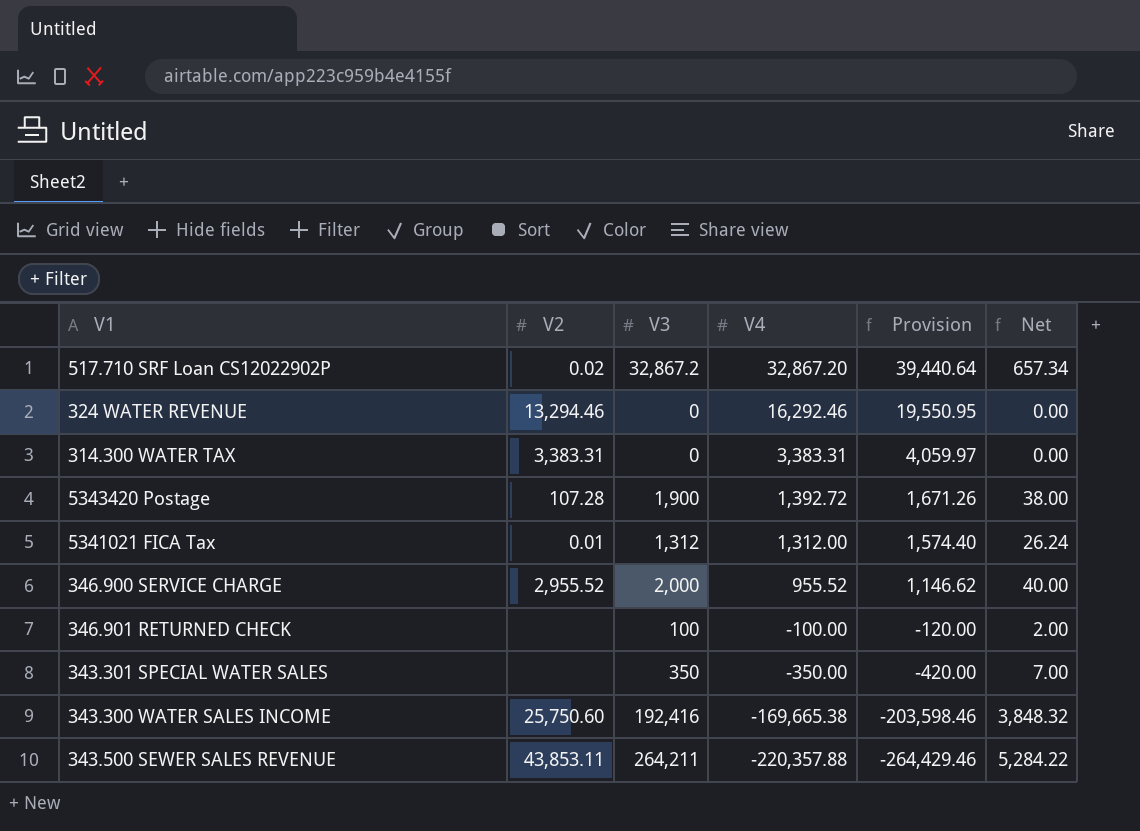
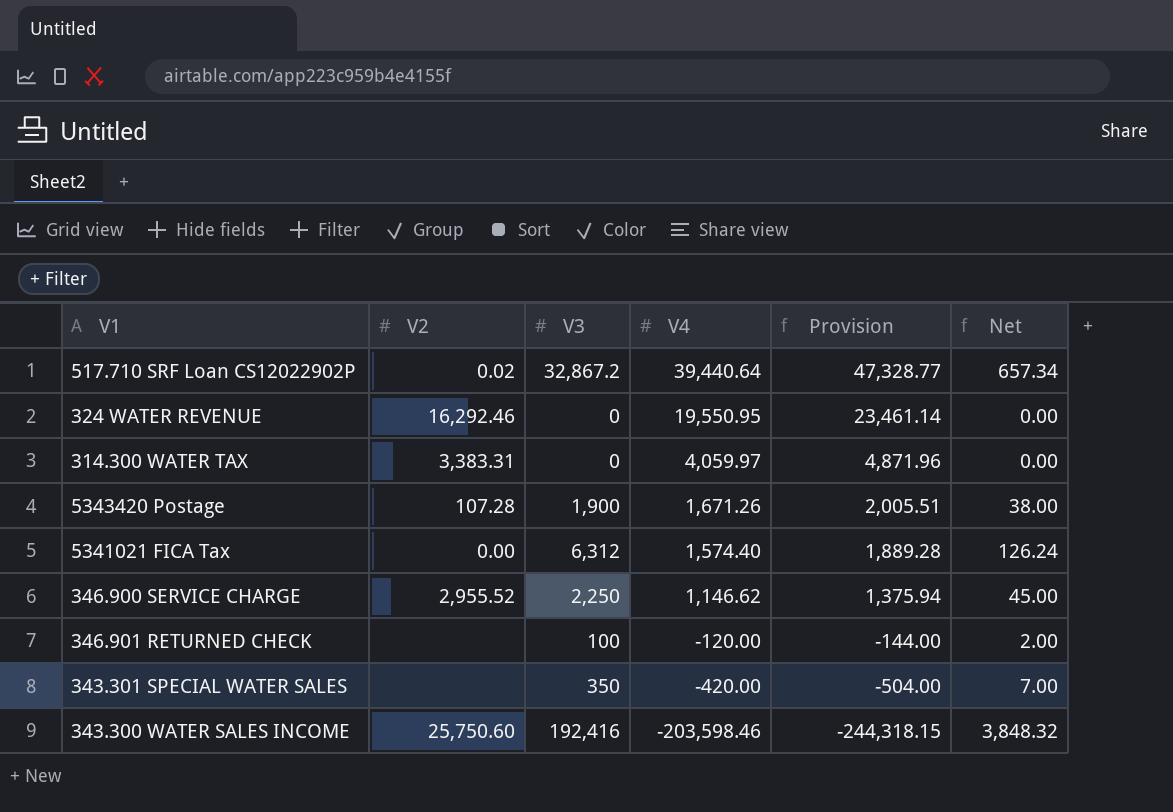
row 343.500 SEWER SALES REVENUE: 43,853.11 | 264,211 | -220,357.88 | -264,429.46 | 5,284.22 -> none
517.710 SRF Loan CS12022902P | V4: 32,867.20 -> 39,440.64
517.710 SRF Loan CS12022902P | Provision: 39,440.64 -> 47,328.77
324 WATER REVENUE | V2: 13,294.46 -> 16,292.46
324 WATER REVENUE | V4: 16,292.46 -> 19,550.95
324 WATER REVENUE | Provision: 19,550.95 -> 23,461.14
314.300 WATER TAX | V4: 3,383.31 -> 4,059.97
314.300 WATER TAX | Provision: 4,059.97 -> 4,871.96
5343420 Postage | V4: 1,392.72 -> 1,671.26
5343420 Postage | Provision: 1,671.26 -> 2,005.51
5341021 FICA Tax | V2: 0.01 -> 0.00
5341021 FICA Tax | V3: 1,312 -> 6,312
5341021 FICA Tax | V4: 1,312.00 -> 1,574.40
5341021 FICA Tax | Provision: 1,574.40 -> 1,889.28
5341021 FICA Tax | Net: 26.24 -> 126.24
346.900 SERVICE CHARGE | V3: 2,000 -> 2,250
346.900 SERVICE CHARGE | V4: 955.52 -> 1,146.62
346.900 SERVICE CHARGE | Provision: 1,146.62 -> 1,375.94
346.900 SERVICE CHARGE | Net: 40.00 -> 45.00
346.901 RETURNED CHECK | V4: -100.00 -> -120.00
346.901 RETURNED CHECK | Provision: -120.00 -> -144.00
343.301 SPECIAL WATER SALES | V4: -350.00 -> -420.00
343.301 SPECIAL WATER SALES | Provision: -420.00 -> -504.00
343.300 WATER SALES INCOME | V4: -169,665.38 -> -203,598.46
343.300 WATER SALES INCOME | Provision: -203,598.46 -> -244,318.15

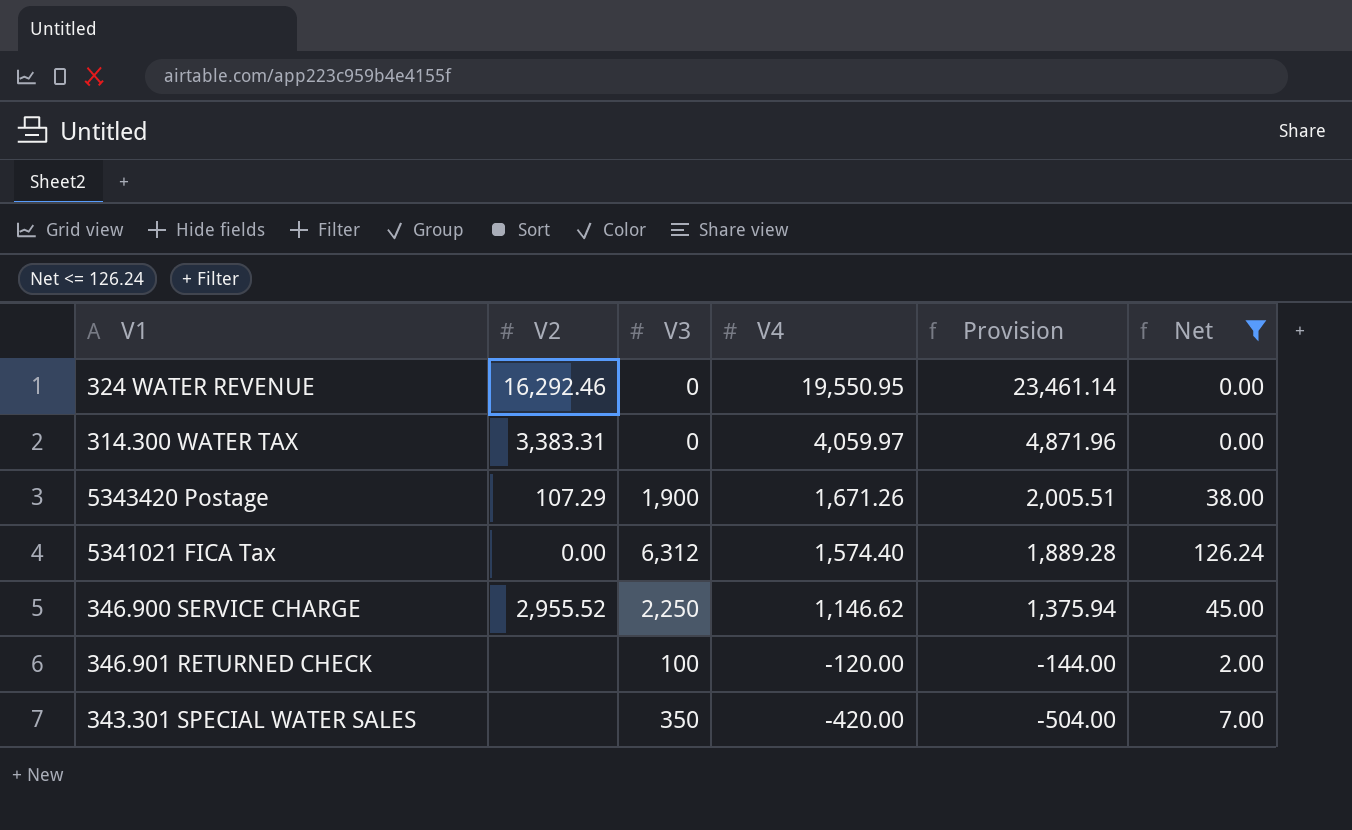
filter: none -> Net <= 126.24
5343420 Postage | V2: 107.28 -> 107.29

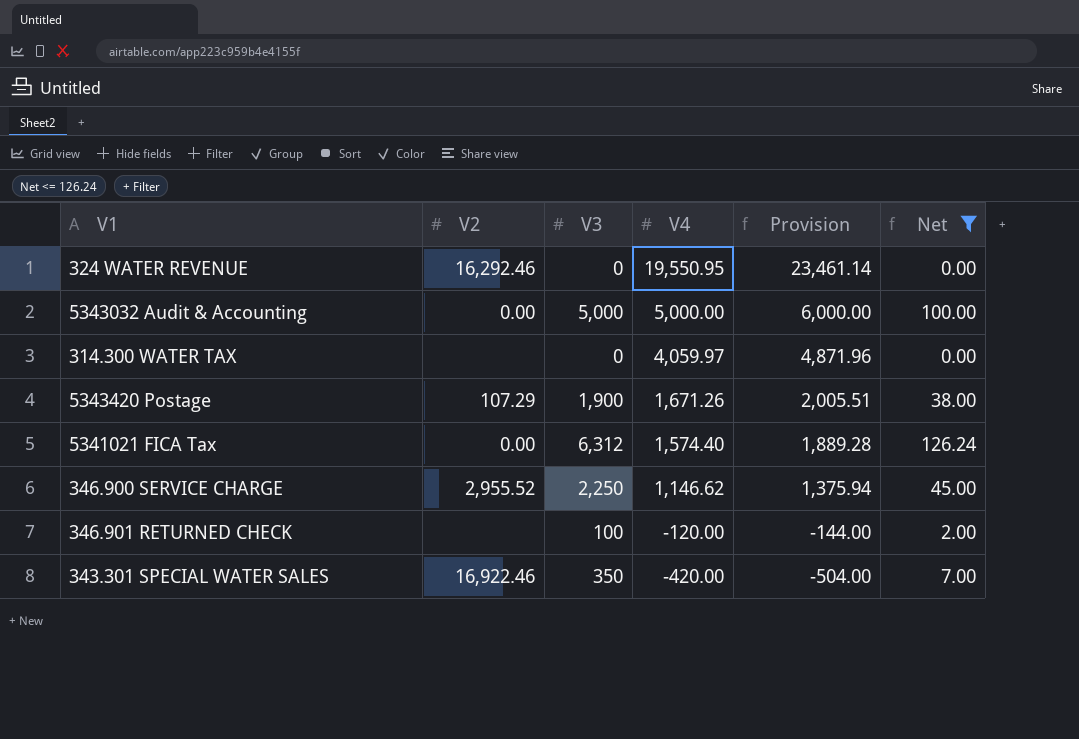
row 5343032 Audit & Accounting: none -> 0.00 | 5,000 | 5,000.00 | 6,000.00 | 100.00
314.300 WATER TAX | V2: 3,383.31 -> none
343.301 SPECIAL WATER SALES | V2: none -> 16,922.46

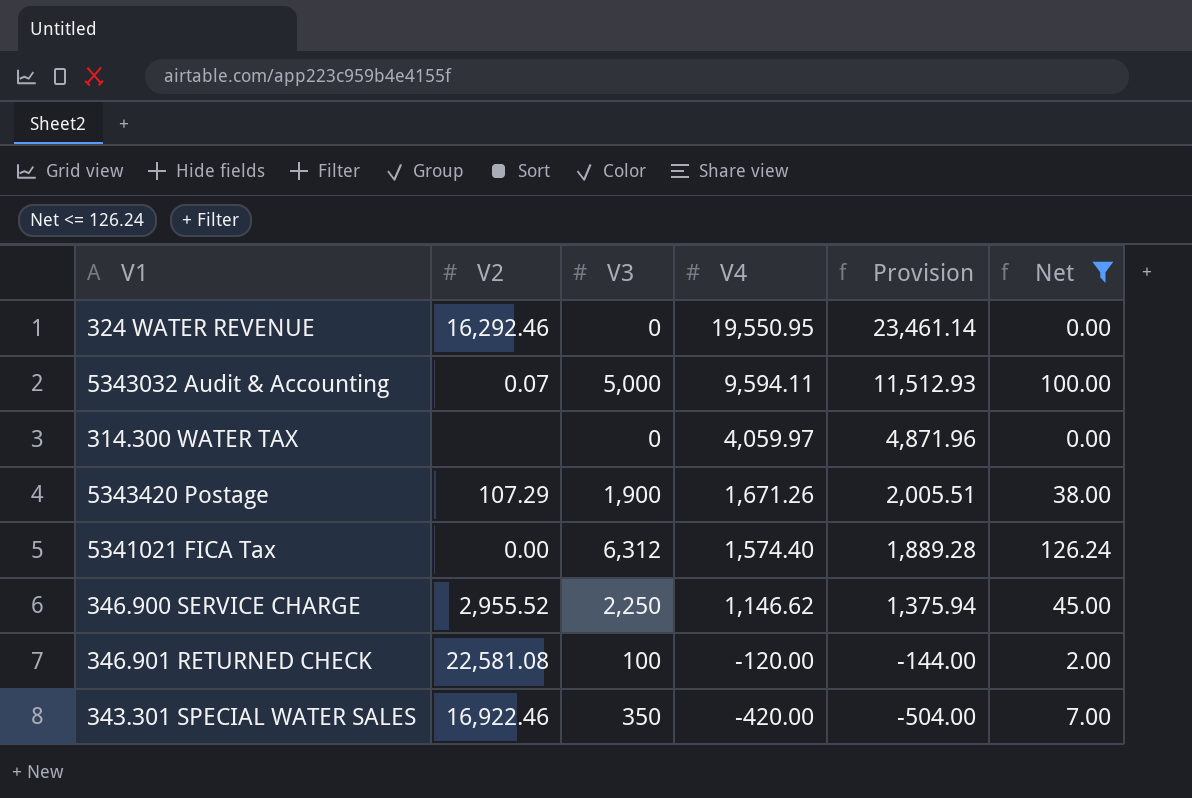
5343032 Audit & Accounting | V2: 0.00 -> 0.07
5343032 Audit & Accounting | V4: 5,000.00 -> 9,594.11
5343032 Audit & Accounting | Provision: 6,000.00 -> 11,512.93
346.901 RETURNED CHECK | V2: none -> 22,581.08

